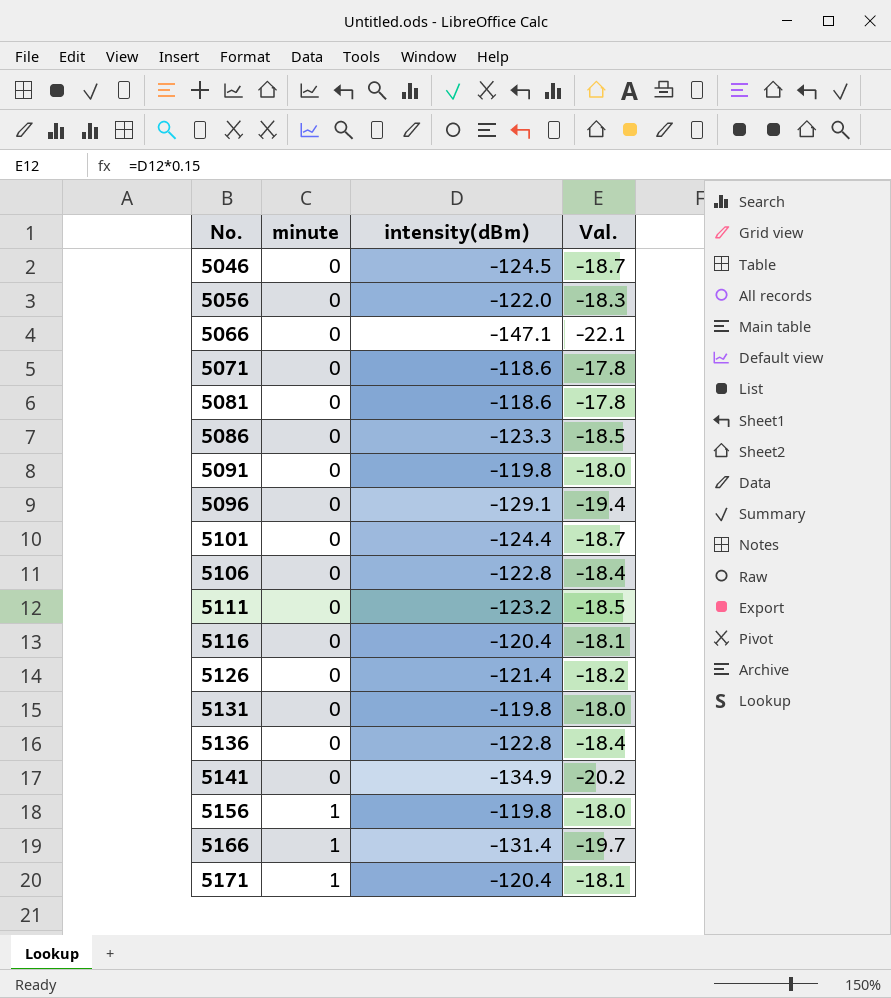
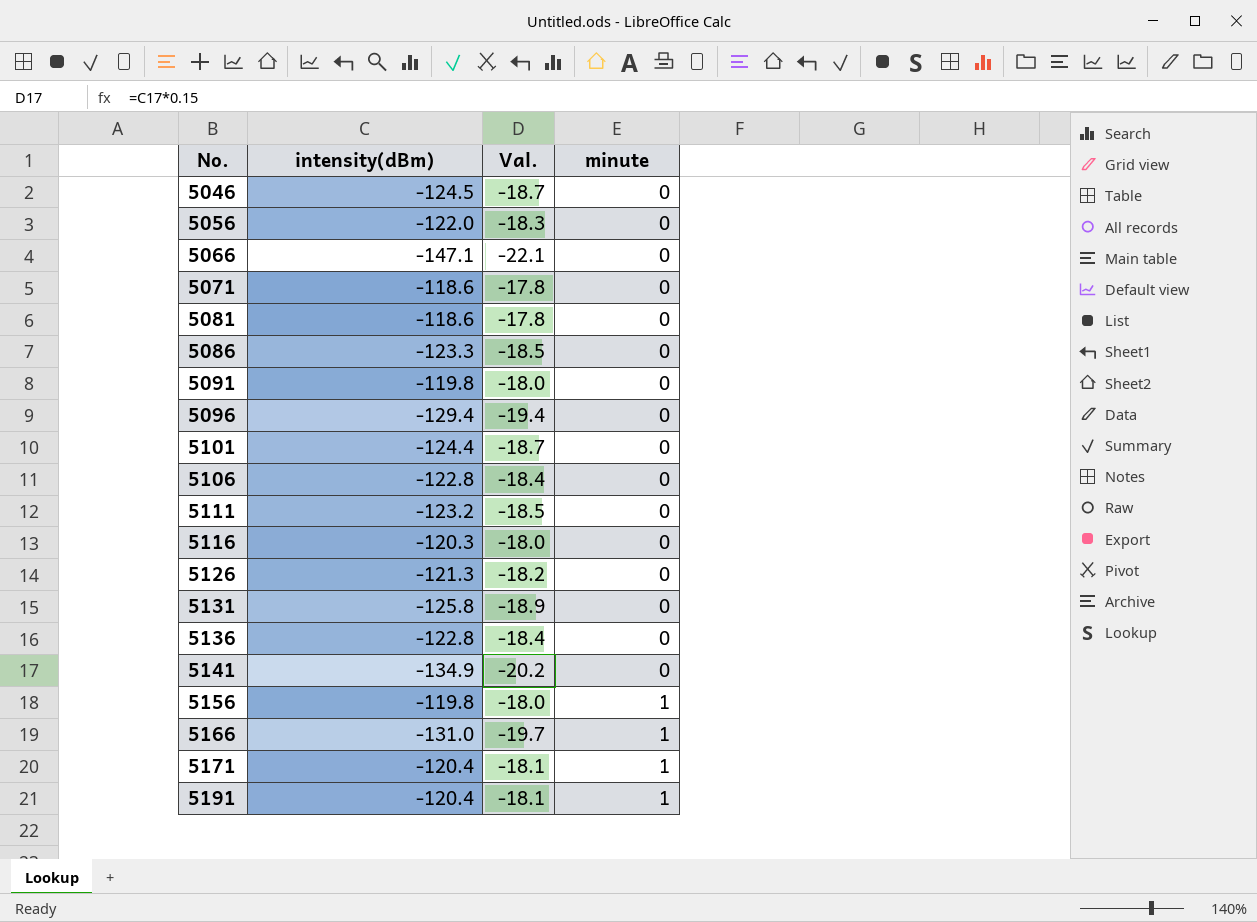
column minute | position: 2 -> 4
5096 | intensity(dBm): -129.1 -> -129.4
5116 | intensity(dBm): -120.4 -> -120.3
5116 | Val.: -18.1 -> -18.0
5126 | intensity(dBm): -121.4 -> -121.3
5131 | intensity(dBm): -119.8 -> -125.8
5131 | Val.: -18.0 -> -18.9
5166 | intensity(dBm): -131.4 -> -131.0
row 5191: none -> -120.4 | -18.1 | 1

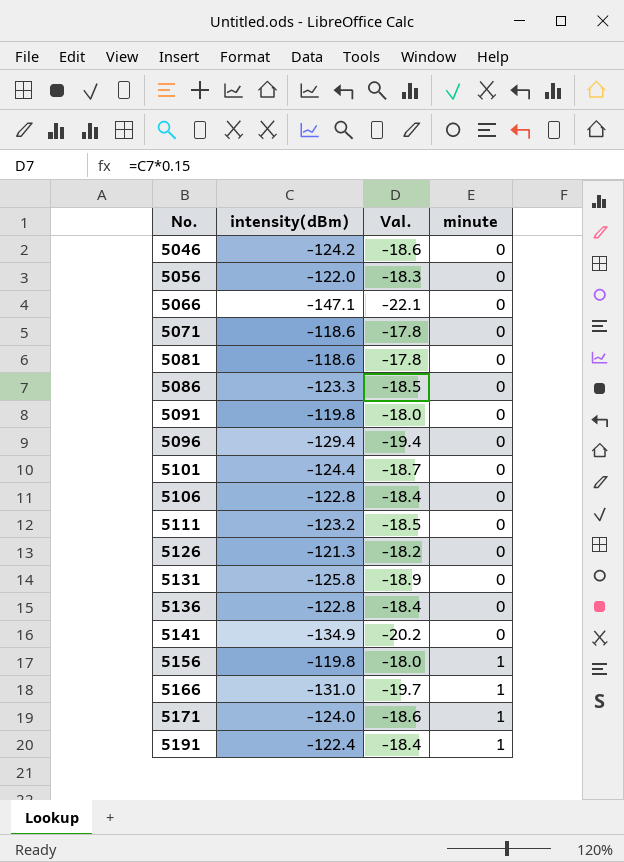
row 5116: -120.3 | -18.0 | 0 -> none
5046 | intensity(dBm): -124.5 -> -124.2
5046 | Val.: -18.7 -> -18.6
5171 | intensity(dBm): -120.4 -> -124.0
5171 | Val.: -18.1 -> -18.6
5191 | intensity(dBm): -120.4 -> -122.4
5191 | Val.: -18.1 -> -18.4

